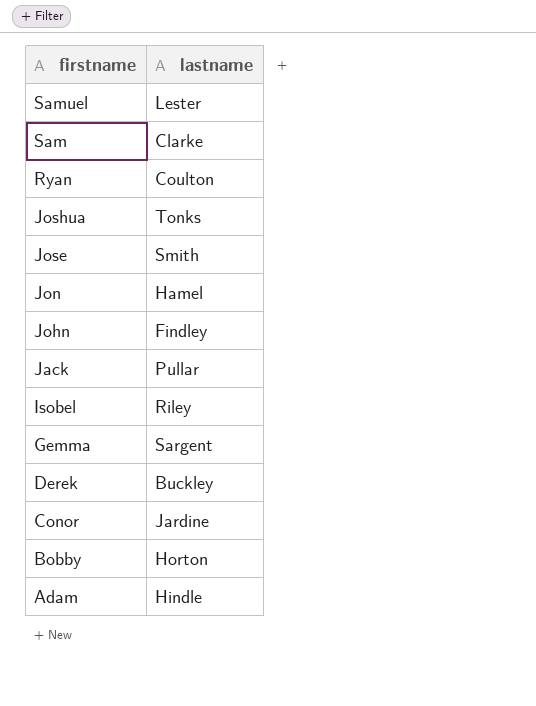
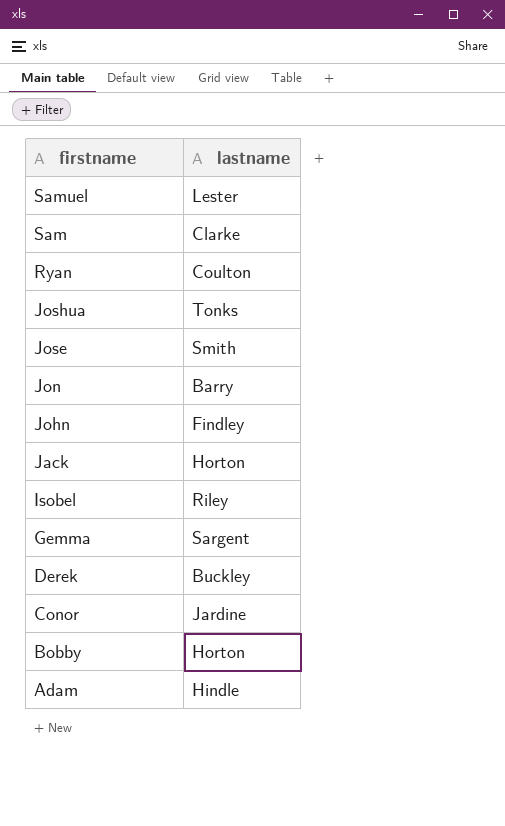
Jon | lastname: Hamel -> Barry
Jack | lastname: Pullar -> Horton

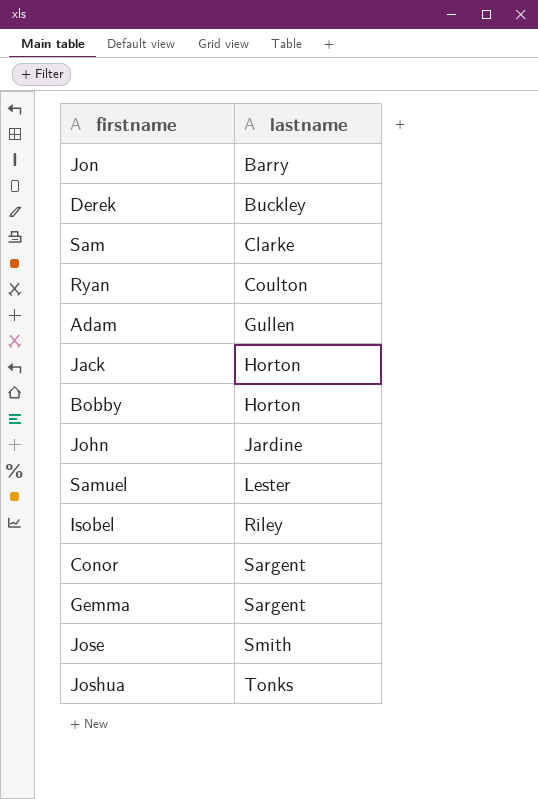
row order: firstname descending -> lastname ascending
Adam | lastname: Hindle -> Gullen
John | lastname: Findley -> Jardine
Conor | lastname: Jardine -> Sargent

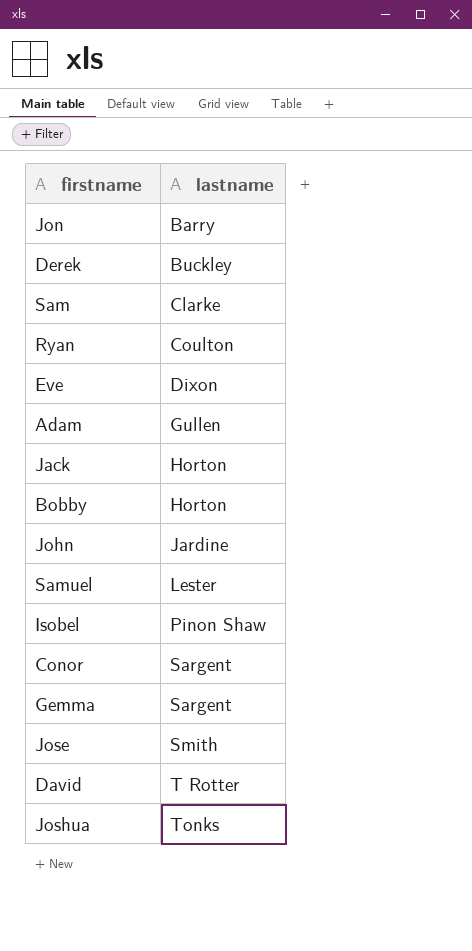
row Eve: none -> Dixon
Isobel | lastname: Riley -> Pinon Shaw
row David: none -> T Rotter

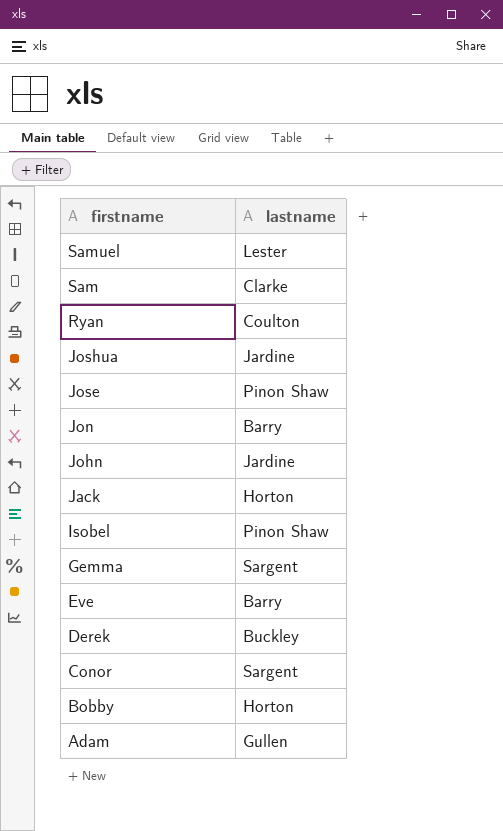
row order: lastname ascending -> firstname descending
row David: T Rotter -> none
Joshua | lastname: Tonks -> Jardine
Jose | lastname: Smith -> Pinon Shaw
Eve | lastname: Dixon -> Barry

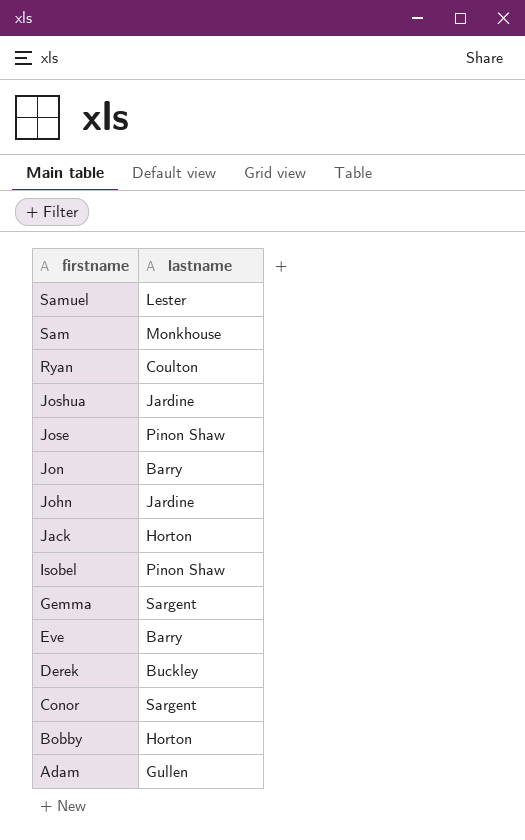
Sam | lastname: Clarke -> Monkhouse

